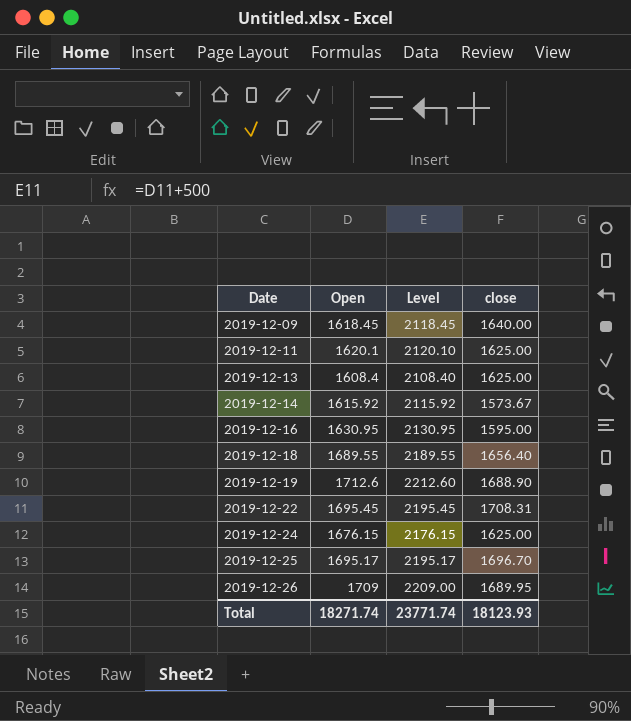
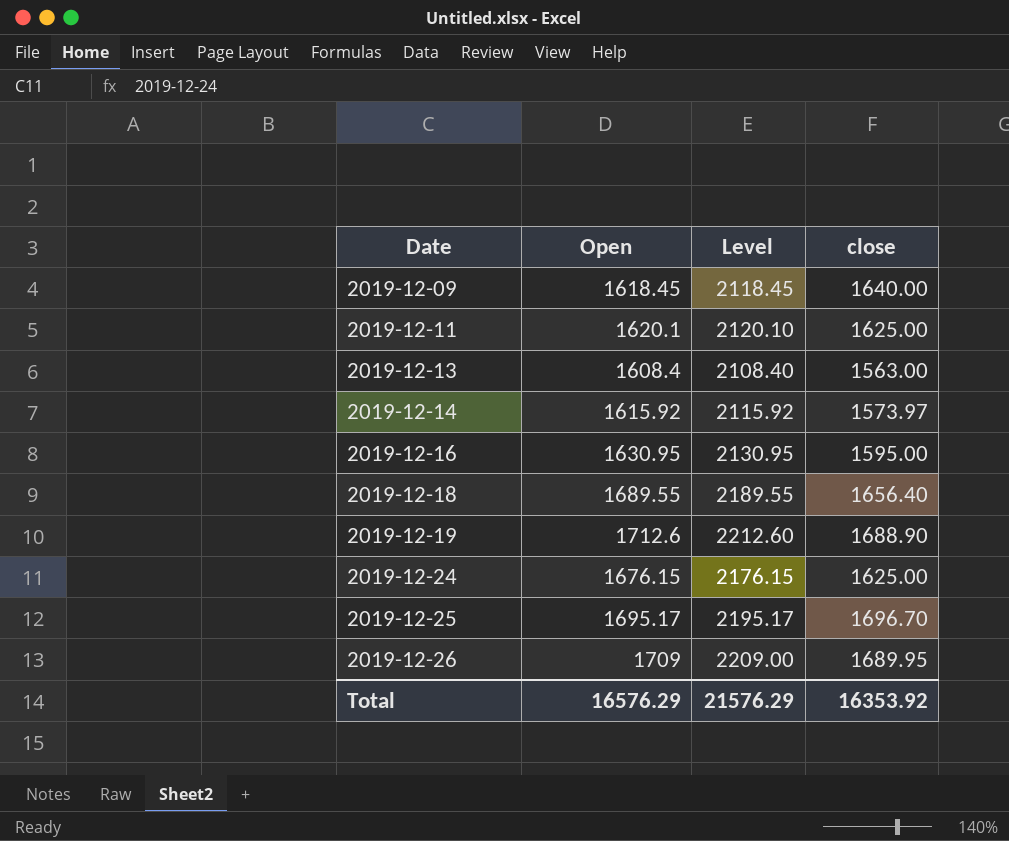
row 2019-12-22: 1695.45 | 2195.45 | 1708.31 -> none
2019-12-13 | close: 1625.00 -> 1563.00
2019-12-14 | close: 1573.67 -> 1573.97
Total | Open: 18271.74 -> 16576.29
Total | Level: 23771.74 -> 21576.29
Total | close: 18123.93 -> 16353.92

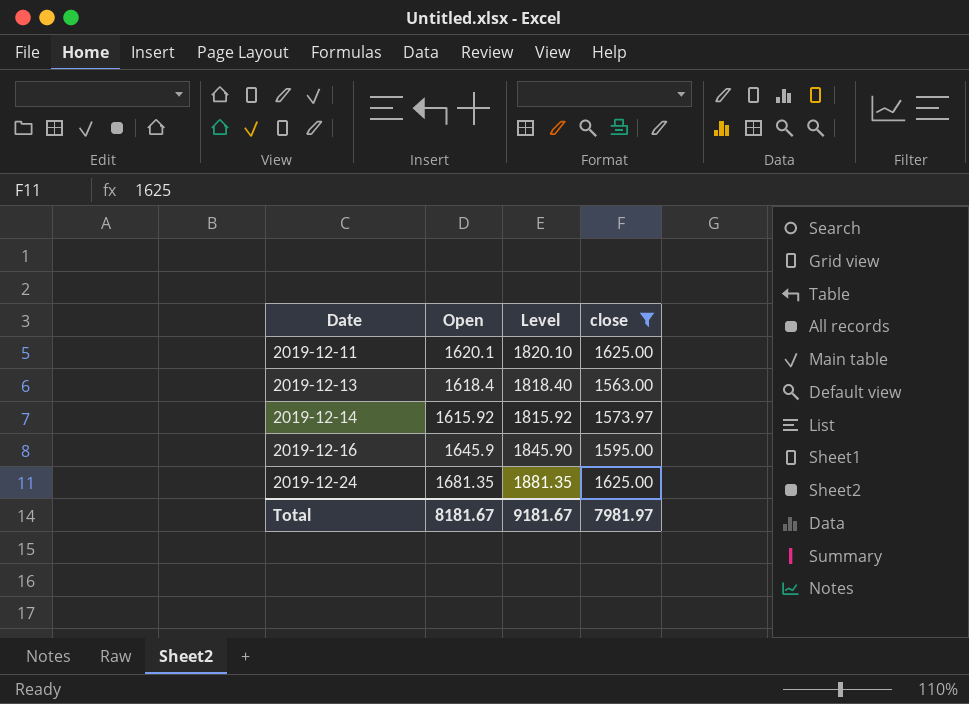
filter: none -> close <= 1625.00
column Level | formula: [Open] + 500 -> [Open] + 200
2019-12-13 | Open: 1608.4 -> 1618.4
2019-12-16 | Open: 1630.95 -> 1645.9
2019-12-24 | Open: 1676.15 -> 1681.35
Total | Open: 16576.29 -> 8181.67
Total | Level: 21576.29 -> 9181.67
Total | close: 16353.92 -> 7981.97

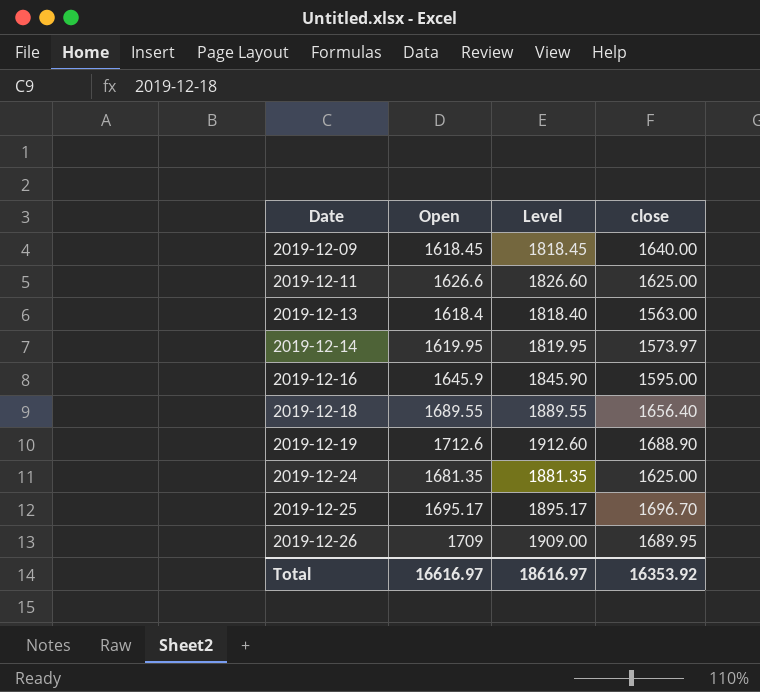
filter: close <= 1625.00 -> none
2019-12-11 | Open: 1620.1 -> 1626.6
2019-12-11 | Level: 1820.10 -> 1826.60
2019-12-14 | Open: 1615.92 -> 1619.95
2019-12-14 | Level: 1815.92 -> 1819.95
Total | Open: 8181.67 -> 16616.97
Total | Level: 9181.67 -> 18616.97
Total | close: 7981.97 -> 16353.92

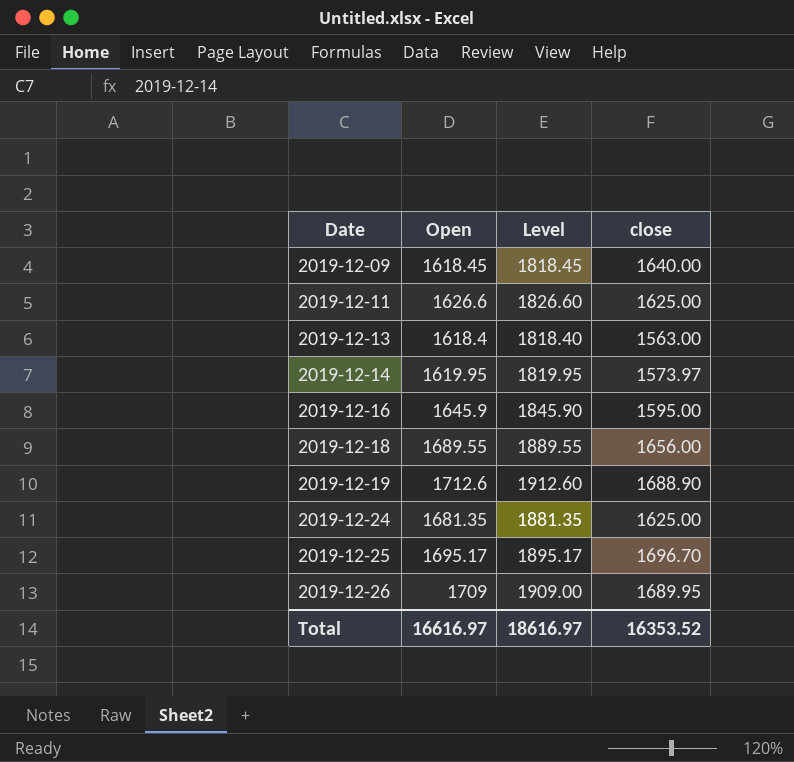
2019-12-18 | close: 1656.40 -> 1656.00
Total | close: 16353.92 -> 16353.52

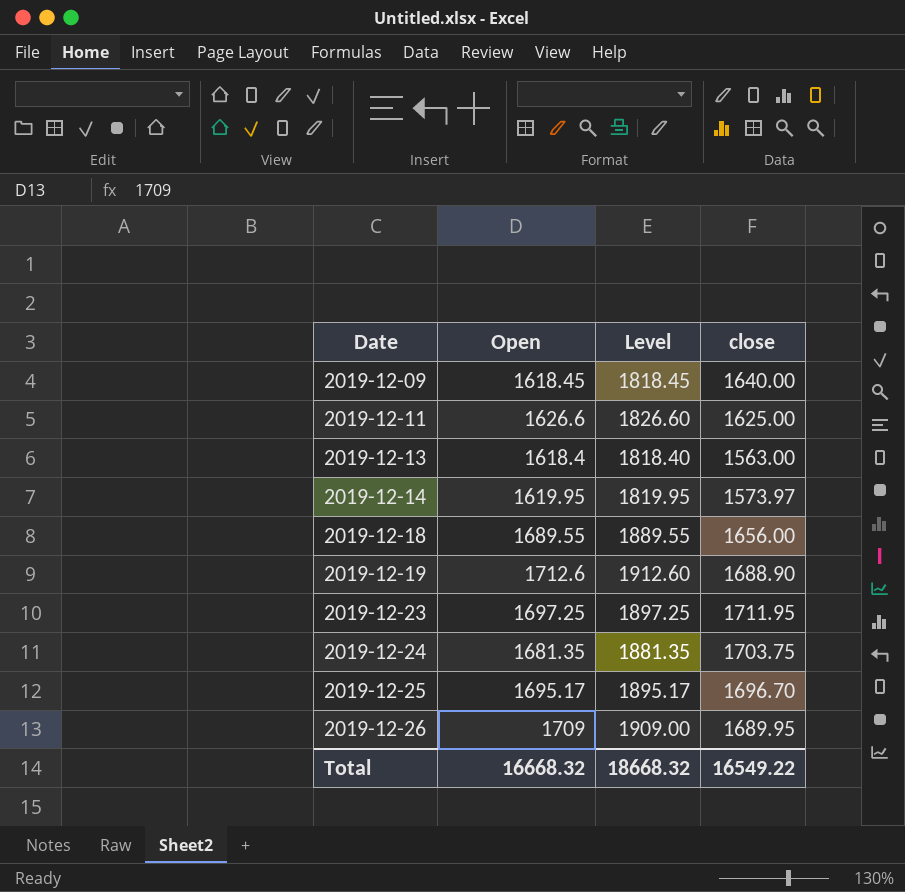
row 2019-12-16: 1645.9 | 1845.90 | 1595.00 -> none
row 2019-12-23: none -> 1697.25 | 1897.25 | 1711.95
2019-12-24 | close: 1625.00 -> 1703.75
Total | Open: 16616.97 -> 16668.32
Total | Level: 18616.97 -> 18668.32
Total | close: 16353.52 -> 16549.22

